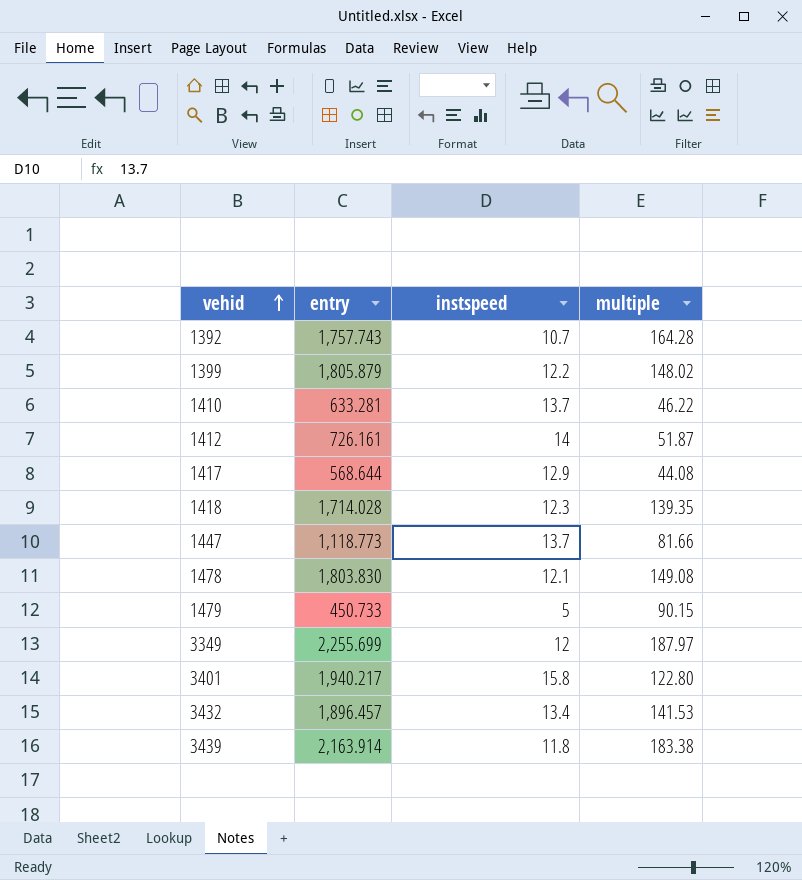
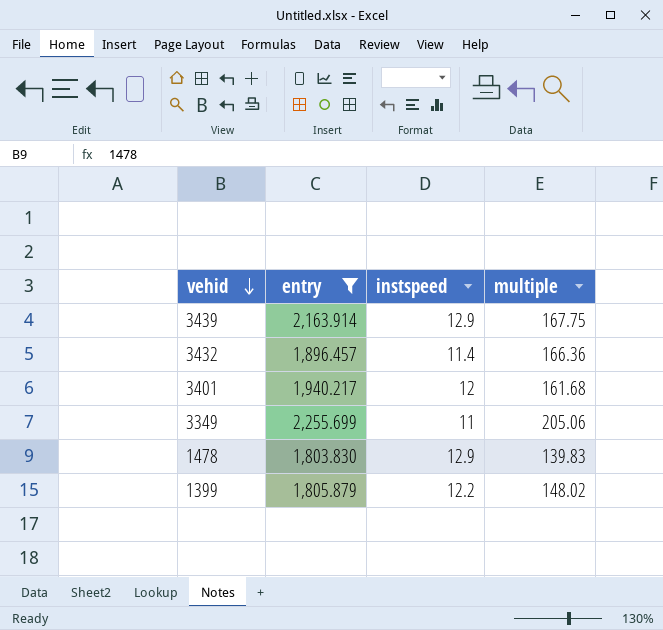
filter: none -> entry >= 1,803.830
row order: vehid ascending -> vehid descending
3439 | instspeed: 11.8 -> 12.9
3439 | multiple: 183.38 -> 167.75
3432 | instspeed: 13.4 -> 11.4
3432 | multiple: 141.53 -> 166.36
3401 | instspeed: 15.8 -> 12
3401 | multiple: 122.80 -> 161.68
3349 | instspeed: 12 -> 11
3349 | multiple: 187.97 -> 205.06
1478 | instspeed: 12.1 -> 12.9
1478 | multiple: 149.08 -> 139.83

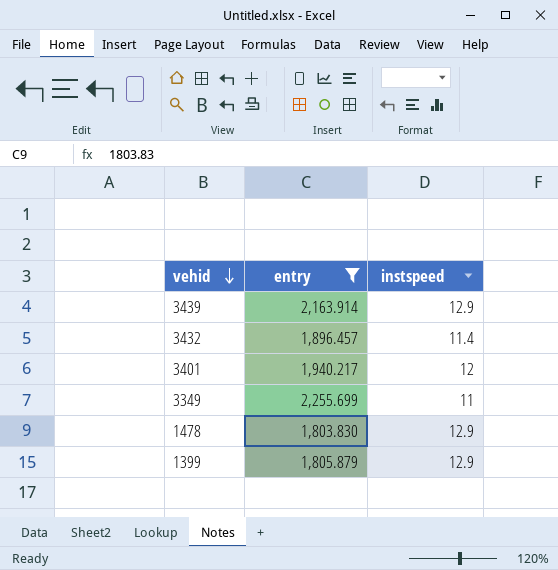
column multiple | formula: [entry] / [instspeed] -> none
1399 | instspeed: 12.2 -> 12.9

